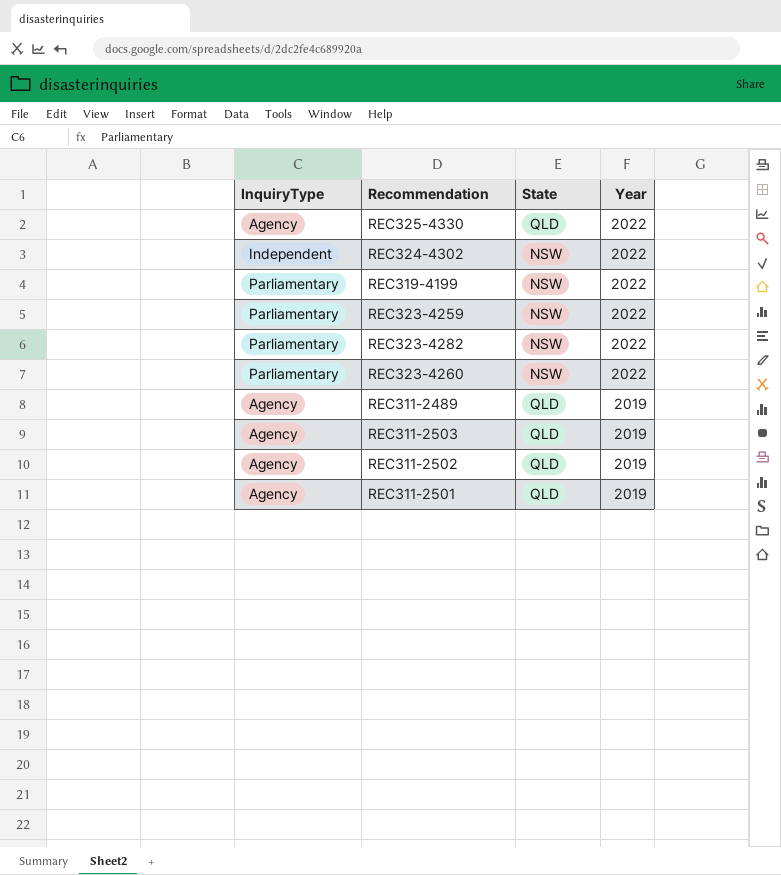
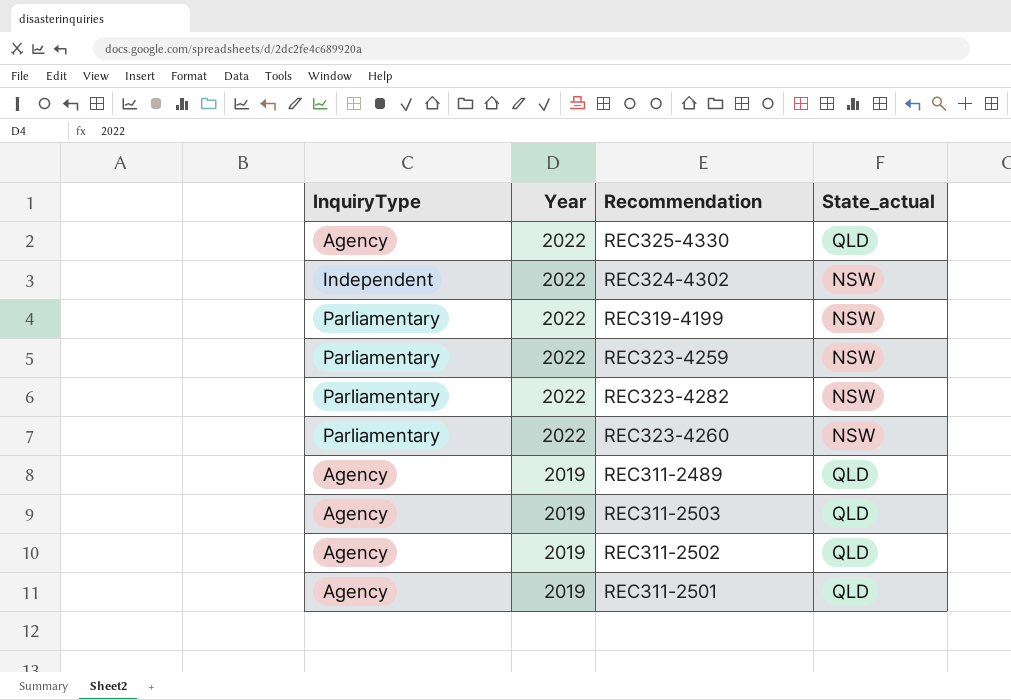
column Year | position: 4 -> 2
column name: State -> State_actual

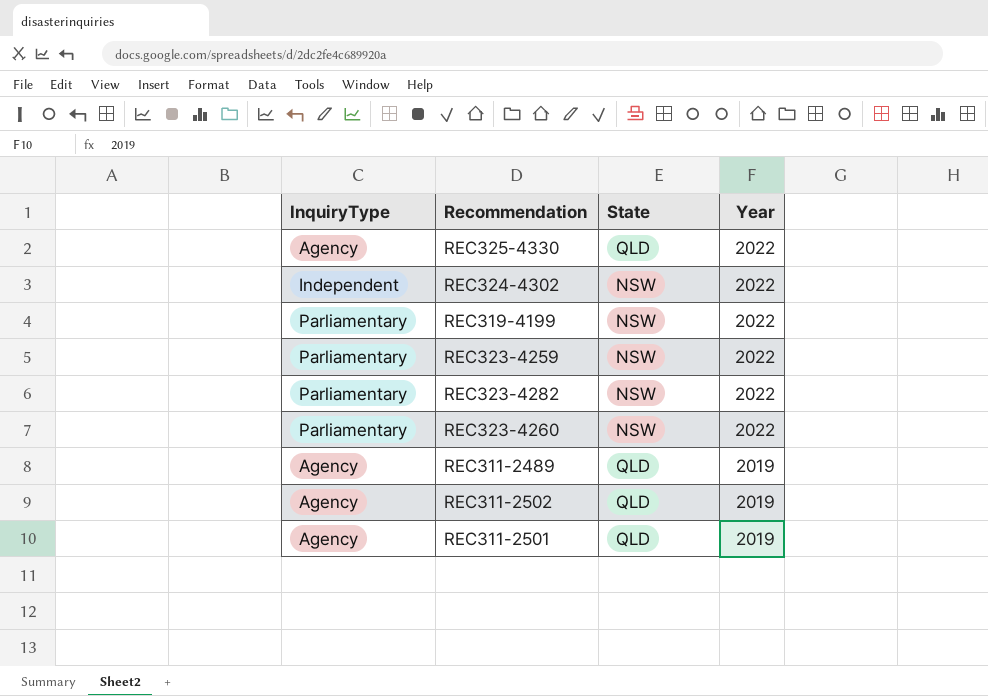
column name: State_actual -> State
column Year | position: 2 -> 4
row REC311-2503: Agency | 2019 | QLD -> none

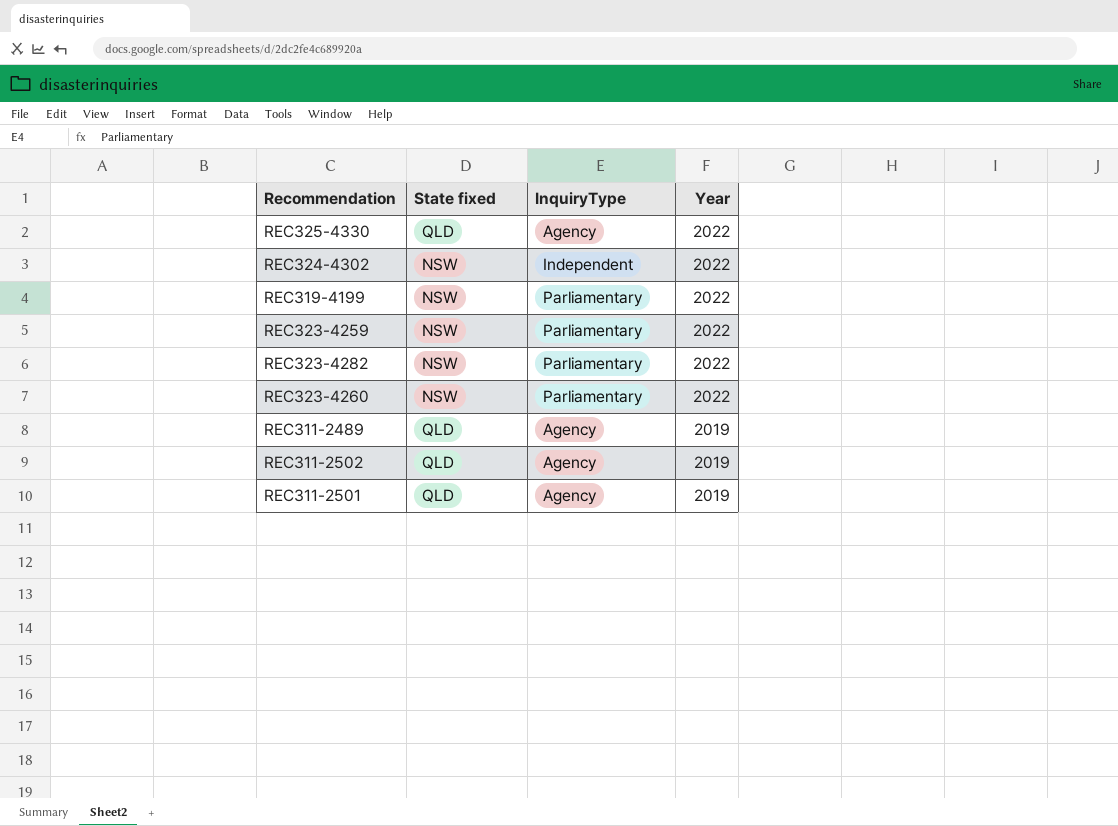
column name: State -> State fixed
column InquiryType | position: 1 -> 3

